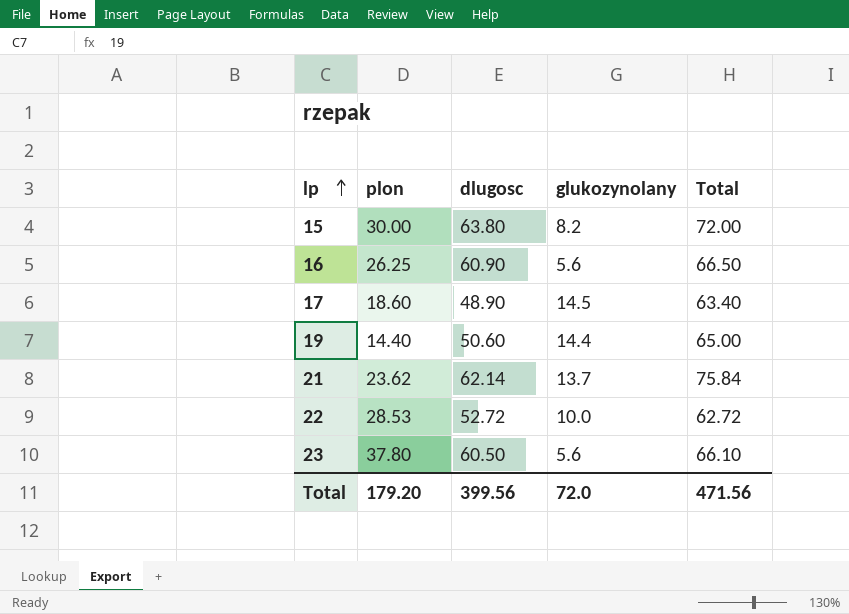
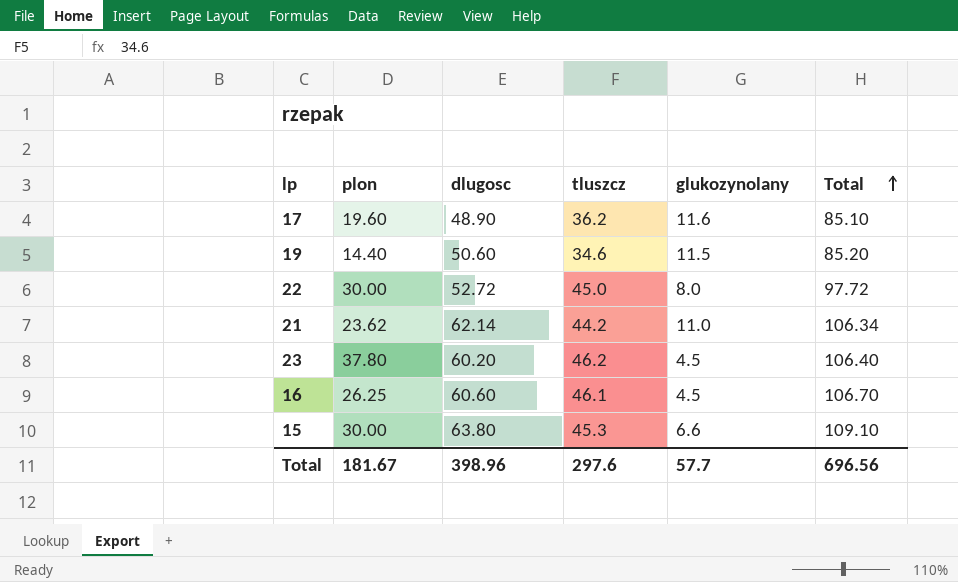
row order: lp ascending -> Total ascending
column tluszcz | position: none -> 4
column Total | formula: [dlugosc] + [glukozynolany] -> [dlugosc] + [tluszcz]
17 | plon: 18.60 -> 19.60
17 | glukozynolany: 14.5 -> 11.6
19 | glukozynolany: 14.4 -> 11.5
22 | plon: 28.53 -> 30.00
22 | glukozynolany: 10.0 -> 8.0
21 | glukozynolany: 13.7 -> 11.0
23 | dlugosc: 60.50 -> 60.20
23 | glukozynolany: 5.6 -> 4.5
16 | dlugosc: 60.90 -> 60.60
16 | glukozynolany: 5.6 -> 4.5
15 | glukozynolany: 8.2 -> 6.6
Total | plon: 179.20 -> 181.67
Total | dlugosc: 399.56 -> 398.96
Total | glukozynolany: 72.0 -> 57.7
Total | Total: 471.56 -> 696.56

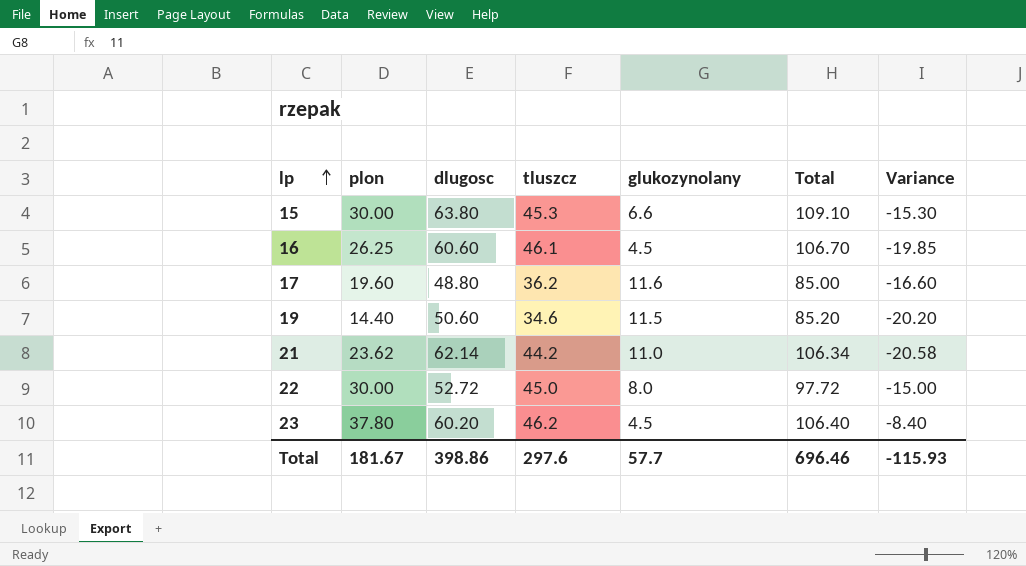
row order: Total ascending -> lp ascending
column Variance | formula: none -> [plon] - [tluszcz]
17 | dlugosc: 48.90 -> 48.80
17 | Total: 85.10 -> 85.00
Total | dlugosc: 398.96 -> 398.86
Total | Total: 696.56 -> 696.46

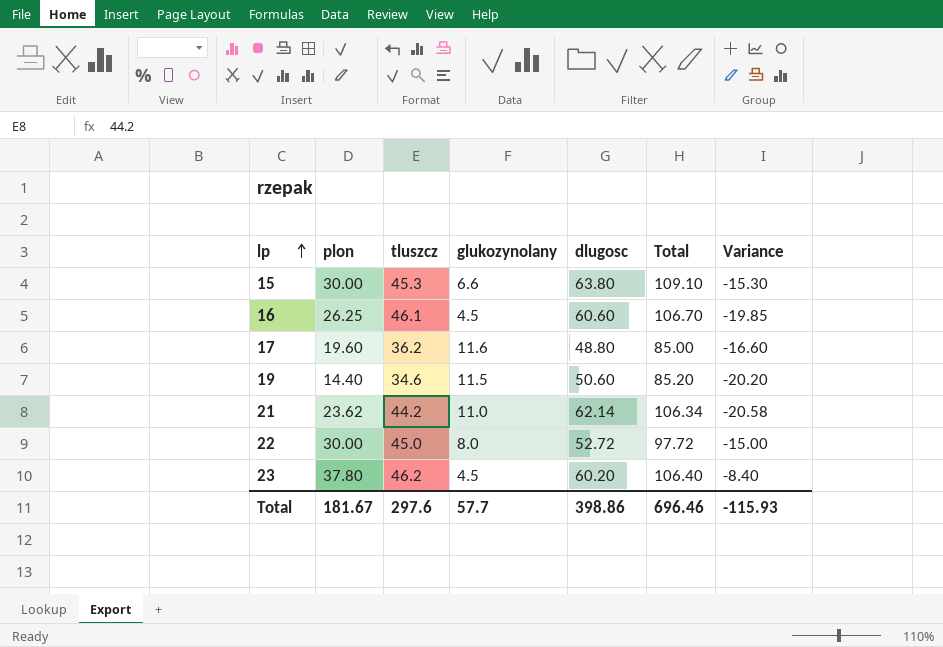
column dlugosc | position: 3 -> 5

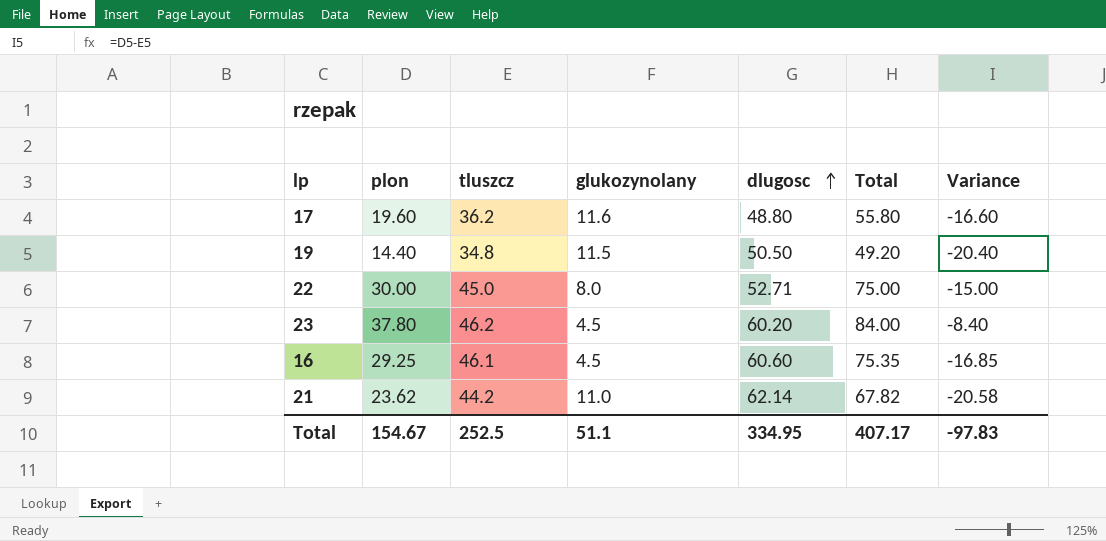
row order: lp ascending -> dlugosc ascending
column Total | formula: [tluszcz] + [dlugosc] -> [plon] + [tluszcz]
row 15: 30.00 | 45.3 | 6.6 | 63.80 | 109.10 | -15.30 -> none
19 | tluszcz: 34.6 -> 34.8
19 | dlugosc: 50.60 -> 50.50
19 | Variance: -20.20 -> -20.40
22 | dlugosc: 52.72 -> 52.71
16 | plon: 26.25 -> 29.25
16 | Variance: -19.85 -> -16.85
Total | plon: 181.67 -> 154.67
Total | tluszcz: 297.6 -> 252.5
Total | glukozynolany: 57.7 -> 51.1
Total | dlugosc: 398.86 -> 334.95
Total | Total: 696.46 -> 407.17
Total | Variance: -115.93 -> -97.83

